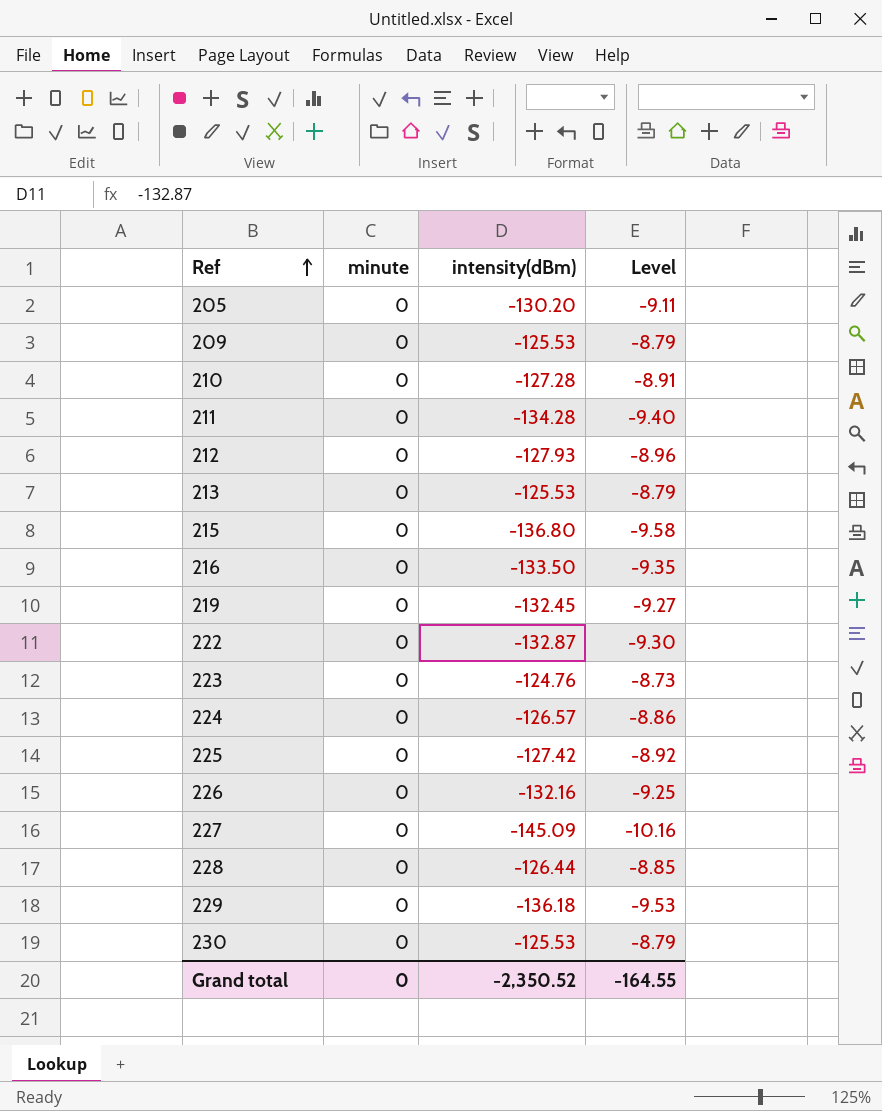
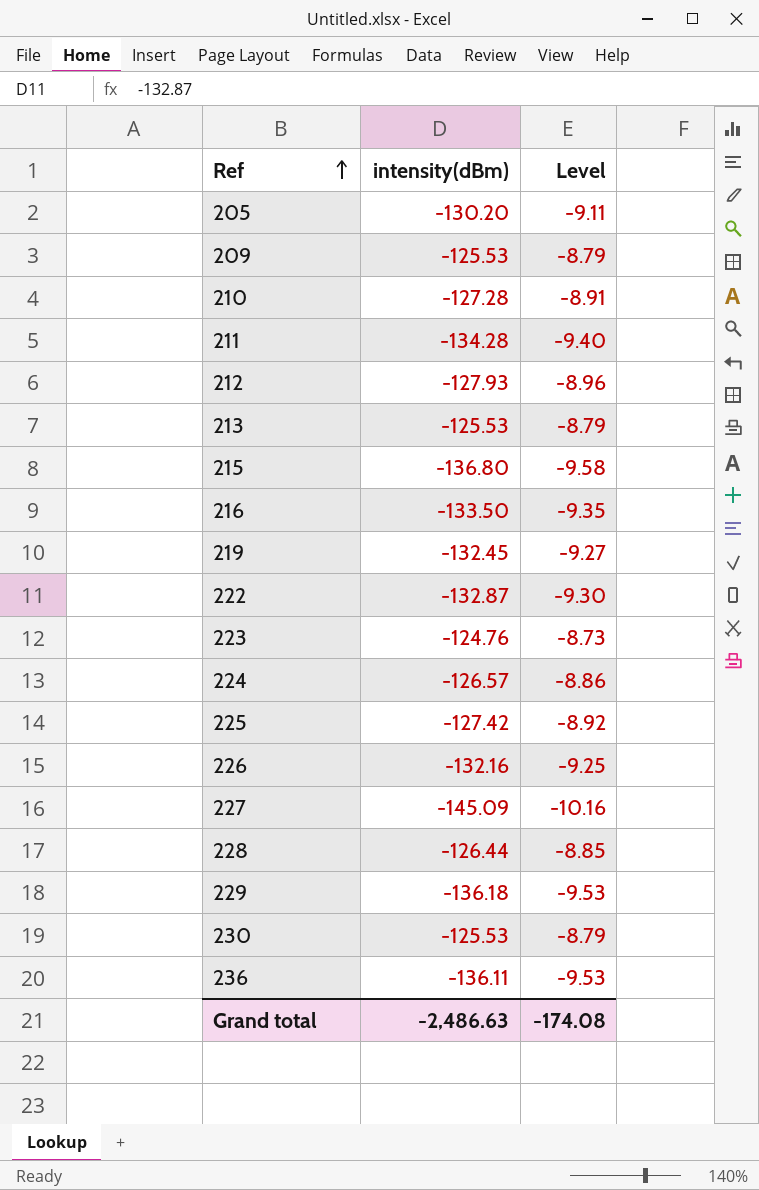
column minute | position: 2 -> none
row 236: none -> -136.11 | -9.53
Grand total | intensity(dBm): -2,350.52 -> -2,486.63
Grand total | Level: -164.55 -> -174.08

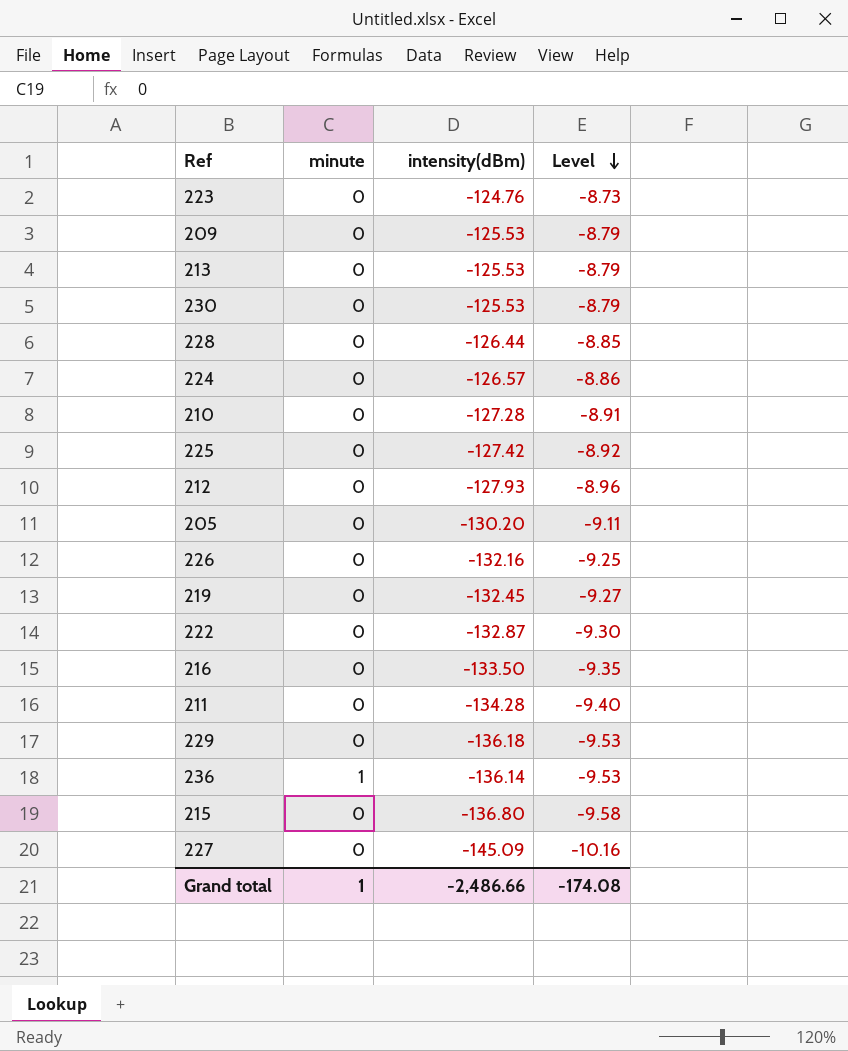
row order: Ref ascending -> Level descending
column minute | position: none -> 2
236 | intensity(dBm): -136.11 -> -136.14
Grand total | intensity(dBm): -2,486.63 -> -2,486.66

